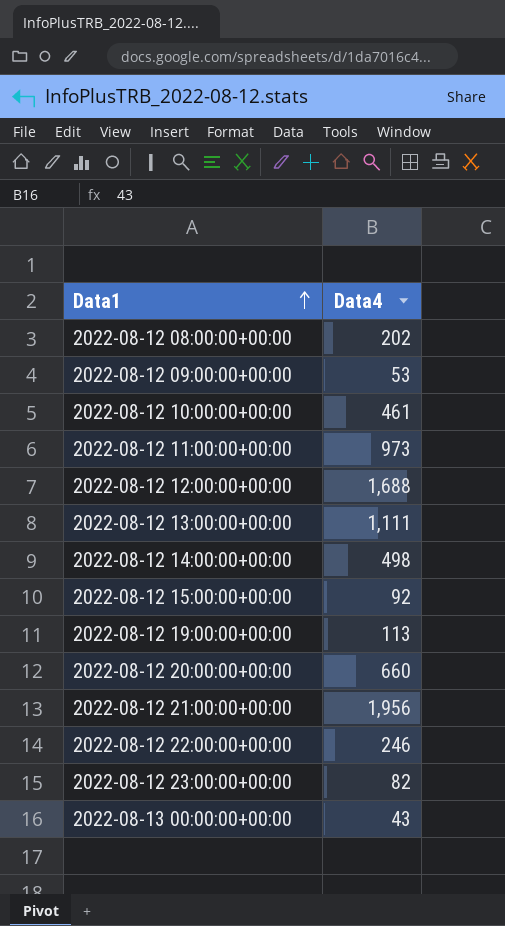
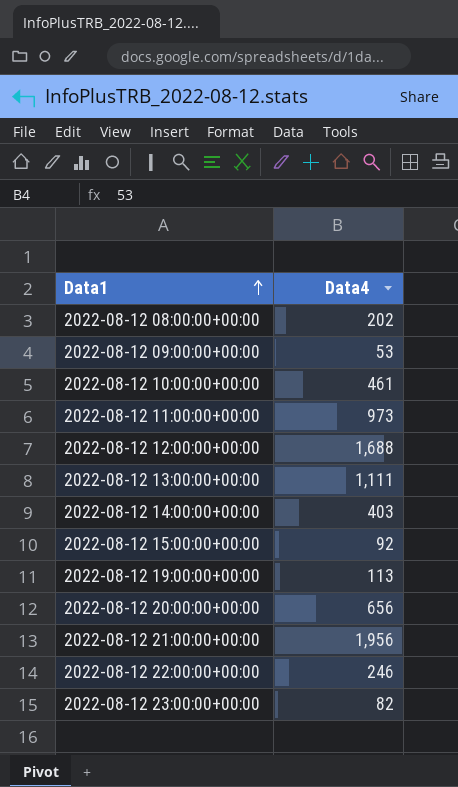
row 2022-08-13 00:00:00+00:00: 43 -> none
2022-08-12 14:00:00+00:00 | Data4: 498 -> 403
2022-08-12 20:00:00+00:00 | Data4: 660 -> 656

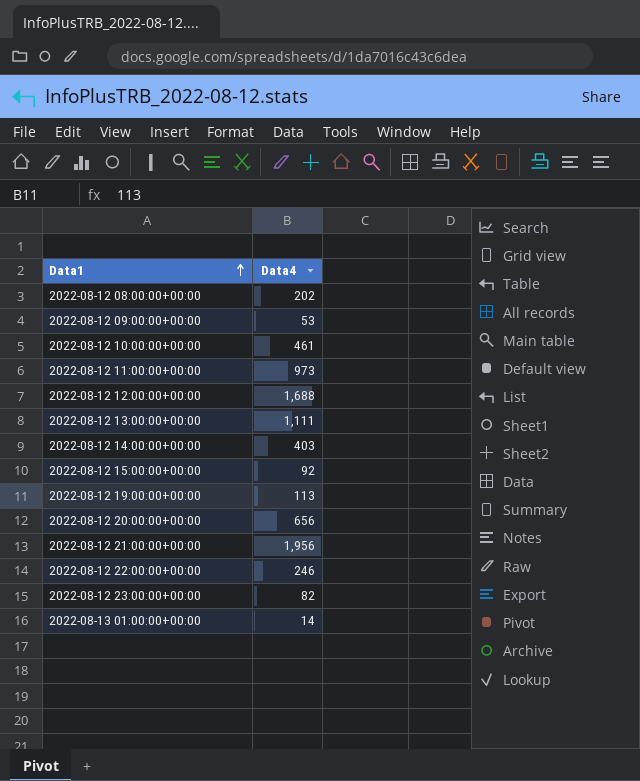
row 2022-08-13 01:00:00+00:00: none -> 14

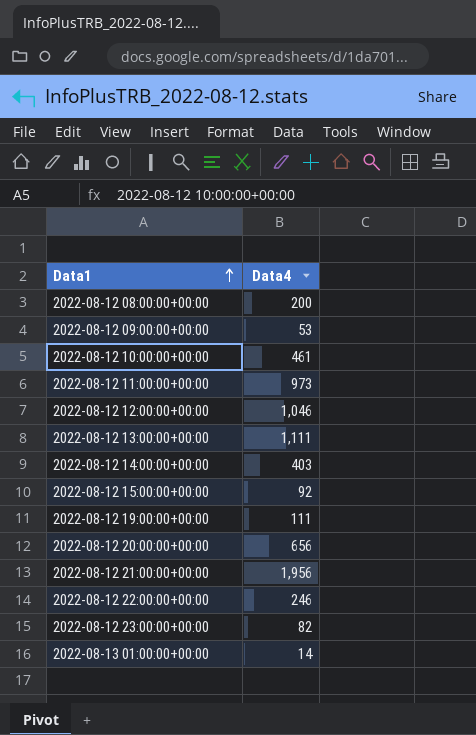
2022-08-12 08:00:00+00:00 | Data4: 202 -> 200
2022-08-12 12:00:00+00:00 | Data4: 1,688 -> 1,046
2022-08-12 19:00:00+00:00 | Data4: 113 -> 111

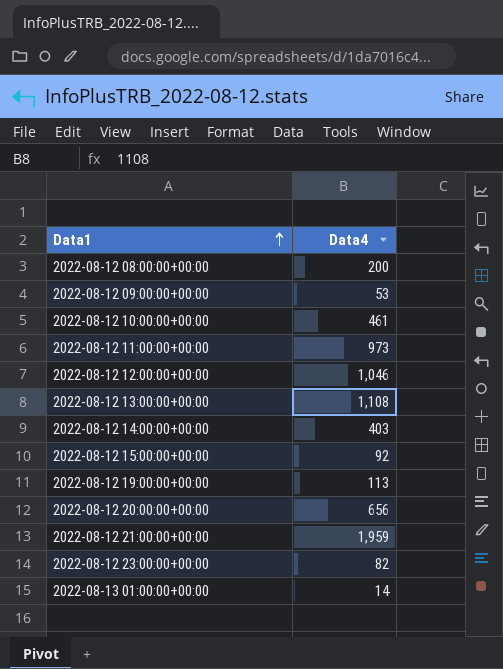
row 2022-08-12 22:00:00+00:00: 246 -> none
2022-08-12 13:00:00+00:00 | Data4: 1,111 -> 1,108
2022-08-12 19:00:00+00:00 | Data4: 111 -> 113
2022-08-12 21:00:00+00:00 | Data4: 1,956 -> 1,959

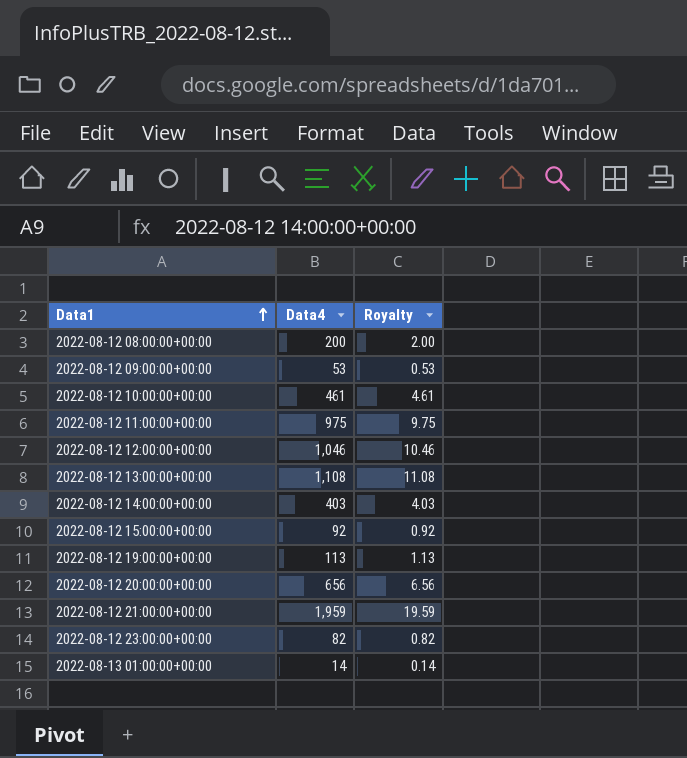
column Royalty | formula: none -> [Data4] * 0.01
2022-08-12 11:00:00+00:00 | Data4: 973 -> 975

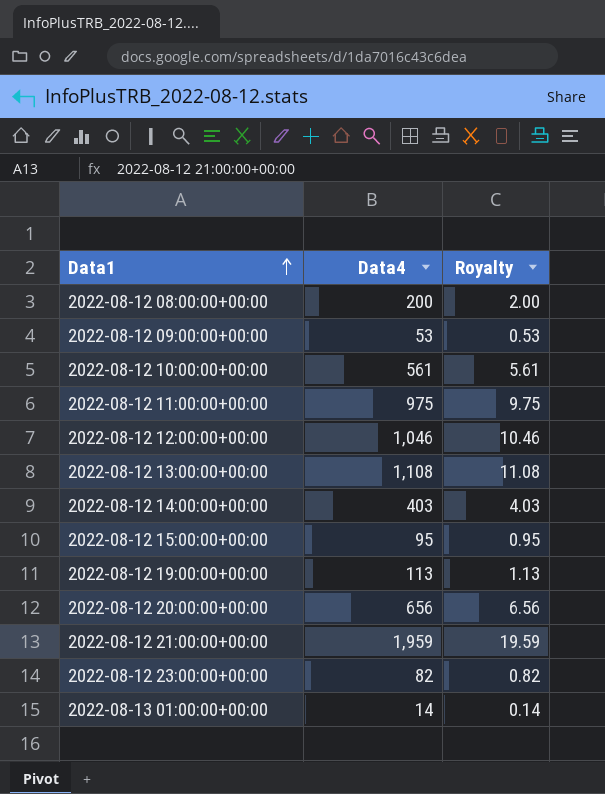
2022-08-12 10:00:00+00:00 | Data4: 461 -> 561
2022-08-12 10:00:00+00:00 | Royalty: 4.61 -> 5.61
2022-08-12 15:00:00+00:00 | Data4: 92 -> 95
2022-08-12 15:00:00+00:00 | Royalty: 0.92 -> 0.95

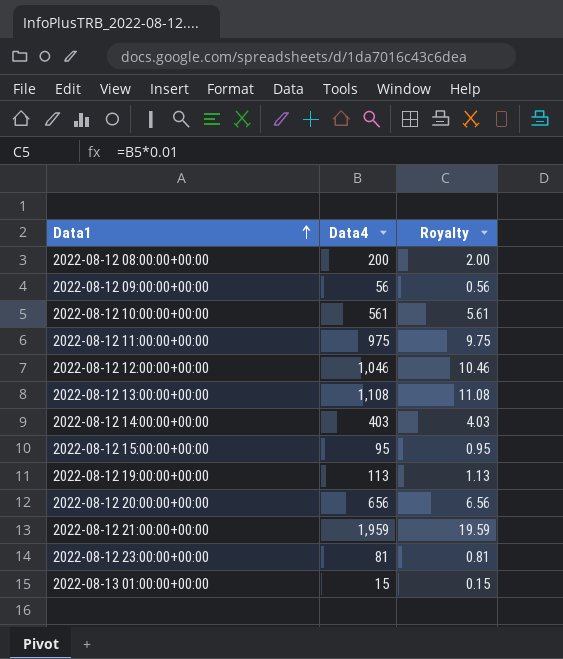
2022-08-12 09:00:00+00:00 | Data4: 53 -> 56
2022-08-12 09:00:00+00:00 | Royalty: 0.53 -> 0.56
2022-08-12 23:00:00+00:00 | Data4: 82 -> 81
2022-08-12 23:00:00+00:00 | Royalty: 0.82 -> 0.81
2022-08-13 01:00:00+00:00 | Data4: 14 -> 15
2022-08-13 01:00:00+00:00 | Royalty: 0.14 -> 0.15

